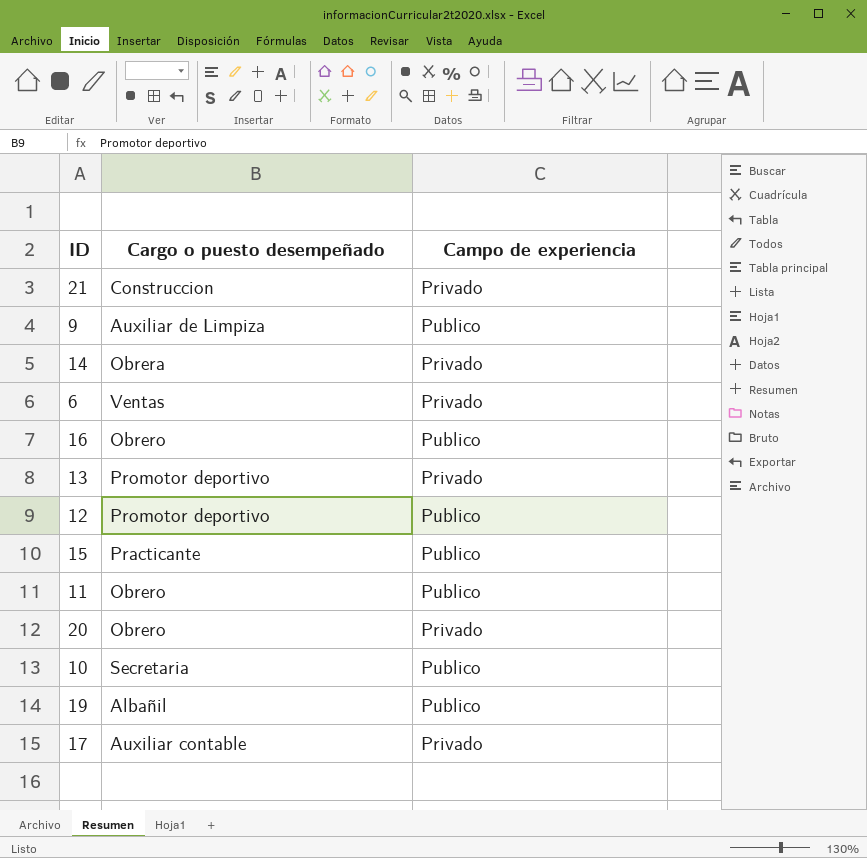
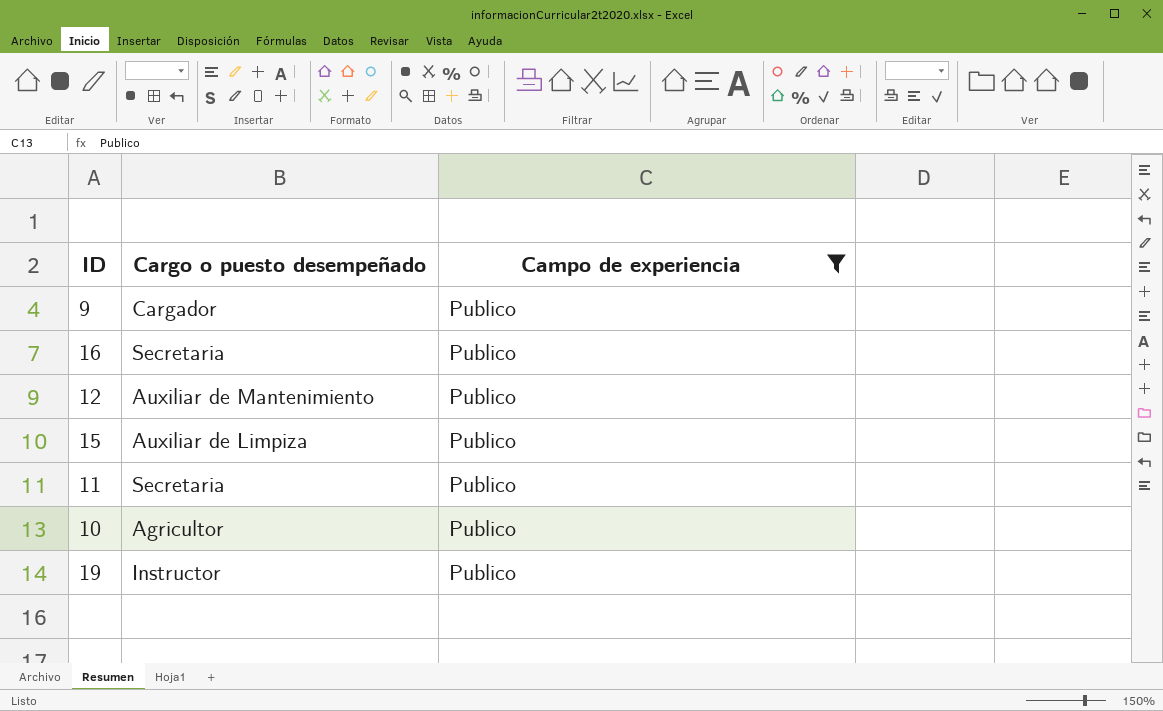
filter: none -> Campo de experiencia = Publico
9 | Cargo o puesto desempeñado: Auxiliar de Limpiza -> Cargador
16 | Cargo o puesto desempeñado: Obrero -> Secretaria
12 | Cargo o puesto desempeñado: Promotor deportivo -> Auxiliar de Mantenimiento
15 | Cargo o puesto desempeñado: Practicante -> Auxiliar de Limpiza
11 | Cargo o puesto desempeñado: Obrero -> Secretaria
10 | Cargo o puesto desempeñado: Secretaria -> Agricultor
19 | Cargo o puesto desempeñado: Albañil -> Instructor

